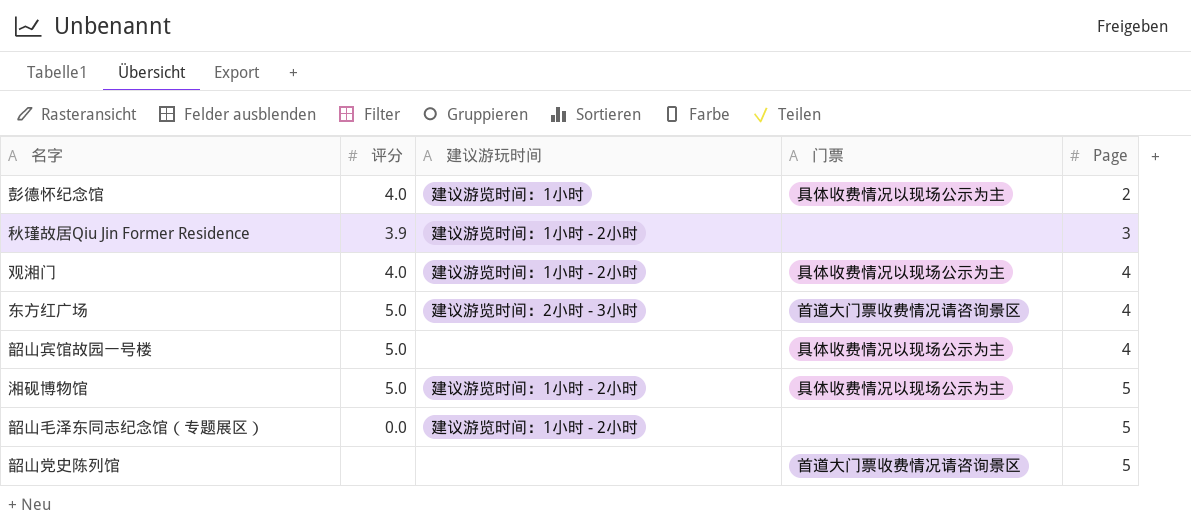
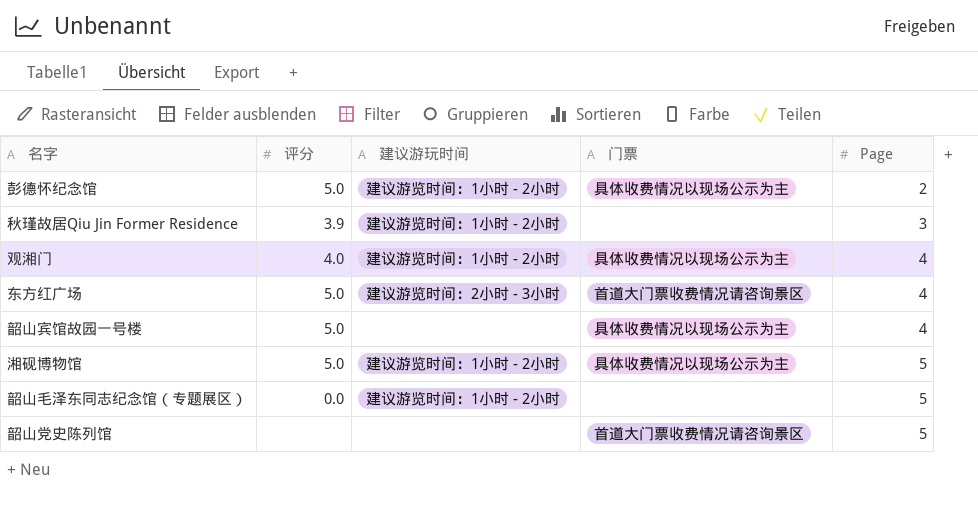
彭德怀纪念馆 | 评分: 4.0 -> 5.0
彭德怀纪念馆 | 建议游玩时间: 建议游览时间：1小时 -> 建议游览时间：1小时 - 2小时

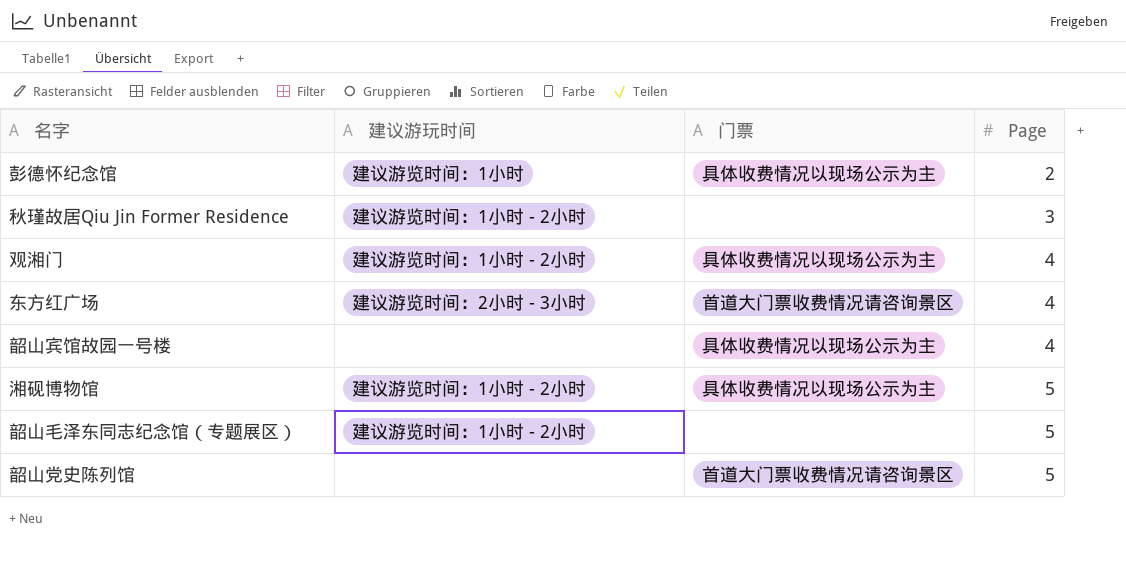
column 评分 | position: 2 -> none
彭德怀纪念馆 | 建议游玩时间: 建议游览时间：1小时 - 2小时 -> 建议游览时间：1小时

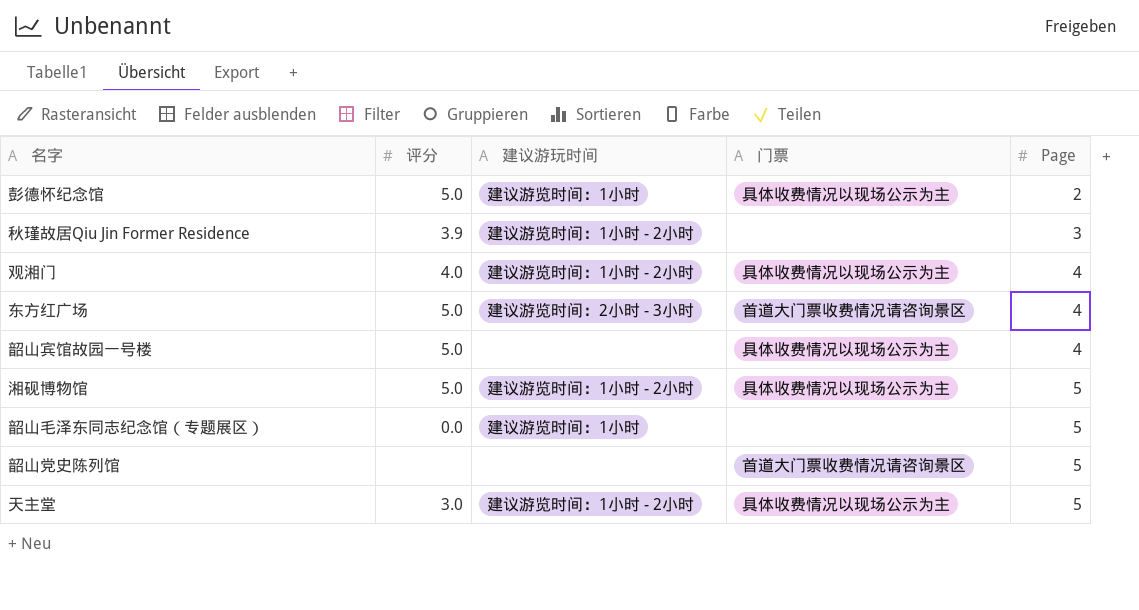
column 评分 | position: none -> 2
韶山毛泽东同志纪念馆（专题展区） | 建议游玩时间: 建议游览时间：1小时 - 2小时 -> 建议游览时间：1小时
row 天主堂: none -> 3.0 | 建议游览时间：1小时 - 2小时 | 具体收费情况以现场公示为主 | 5

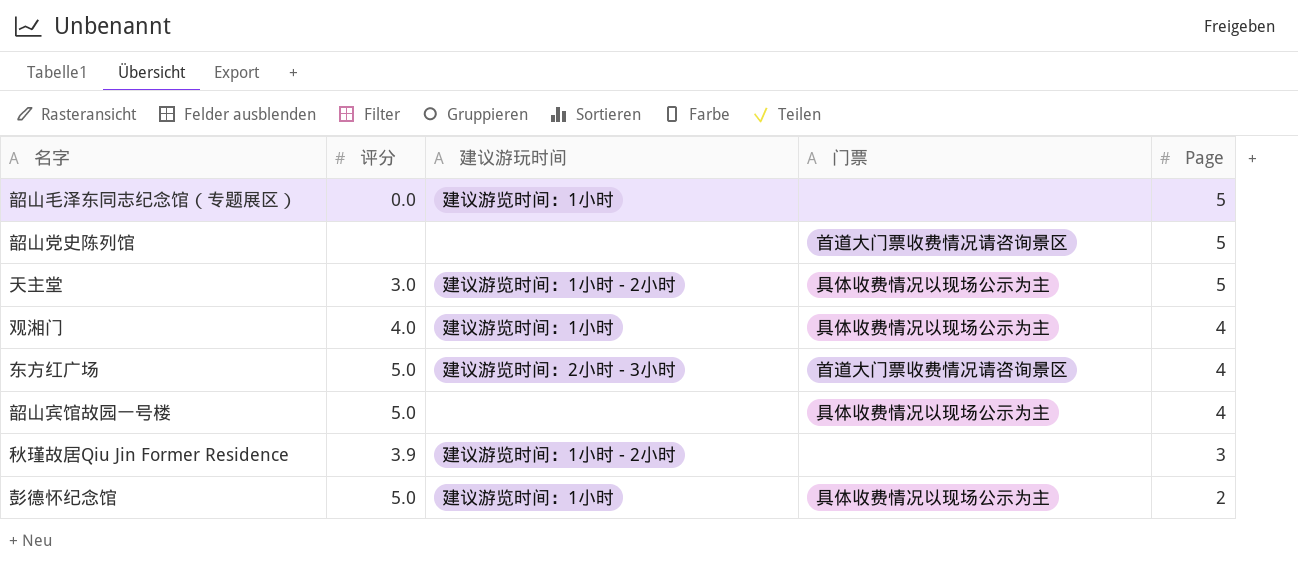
row order: Page ascending -> Page descending
row 湘砚博物馆: 5.0 | 建议游览时间：1小时 - 2小时 | 具体收费情况以现场公示为主 | 5 -> none
观湘门 | 建议游玩时间: 建议游览时间：1小时 - 2小时 -> 建议游览时间：1小时

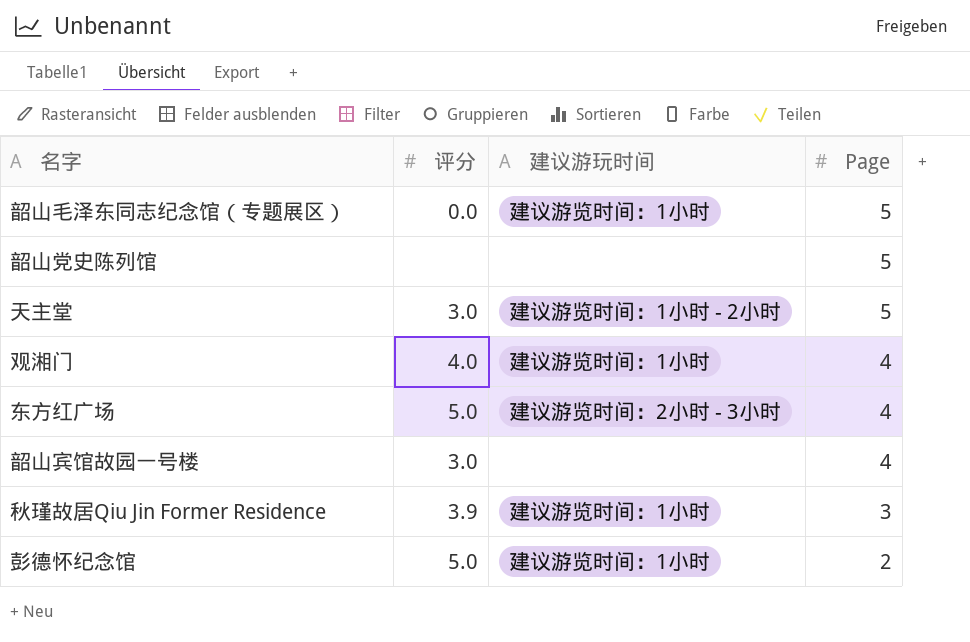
column 门票 | position: 4 -> none
韶山宾馆故园一号楼 | 评分: 5.0 -> 3.0
秋瑾故居Qiu Jin Former Residence | 建议游玩时间: 建议游览时间：1小时 - 2小时 -> 建议游览时间：1小时

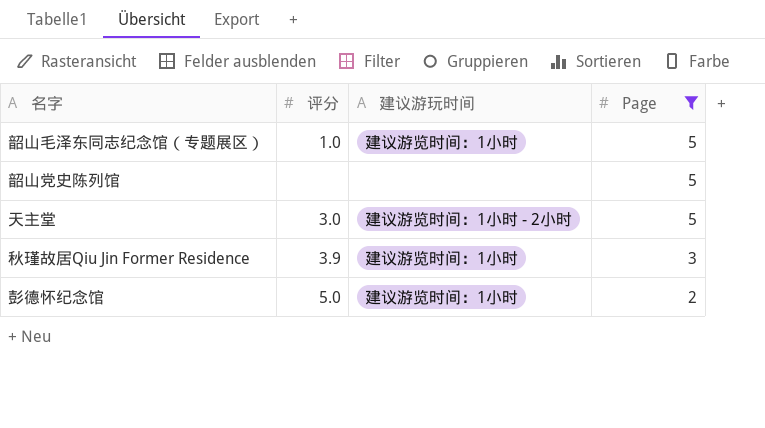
filter: none -> Page != 4
韶山毛泽东同志纪念馆（专题展区） | 评分: 0.0 -> 1.0

